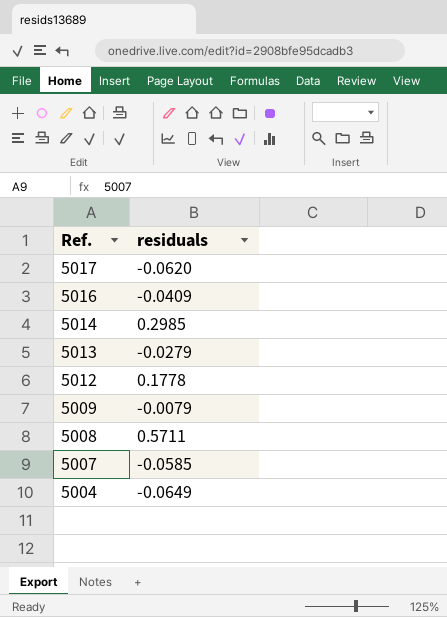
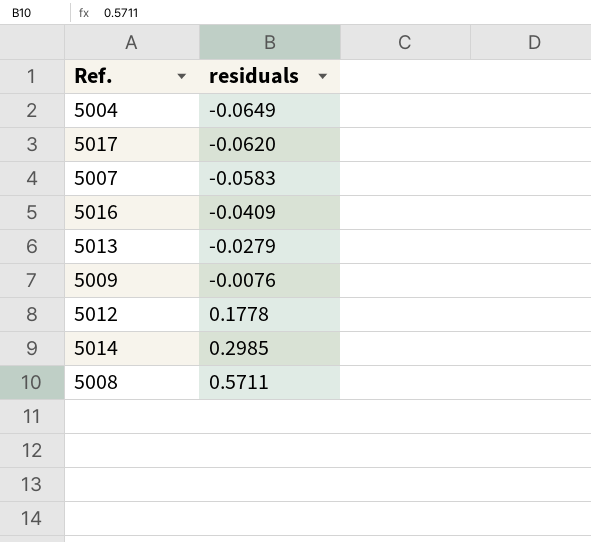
row order: Ref. descending -> residuals ascending
5007 | residuals: -0.0585 -> -0.0583
5009 | residuals: -0.0079 -> -0.0076

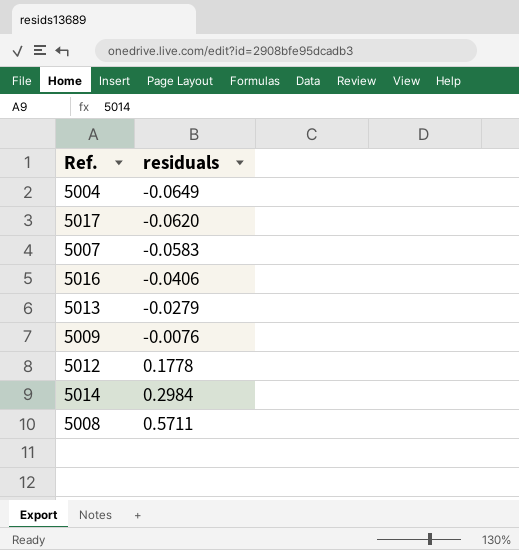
5016 | residuals: -0.0409 -> -0.0406
5014 | residuals: 0.2985 -> 0.2984

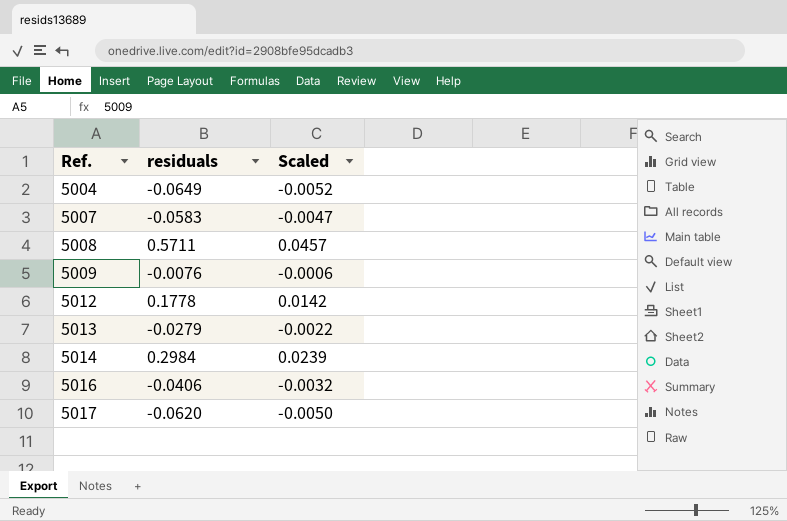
row order: residuals ascending -> Ref. ascending
column Scaled | formula: none -> [residuals] * 0.08

